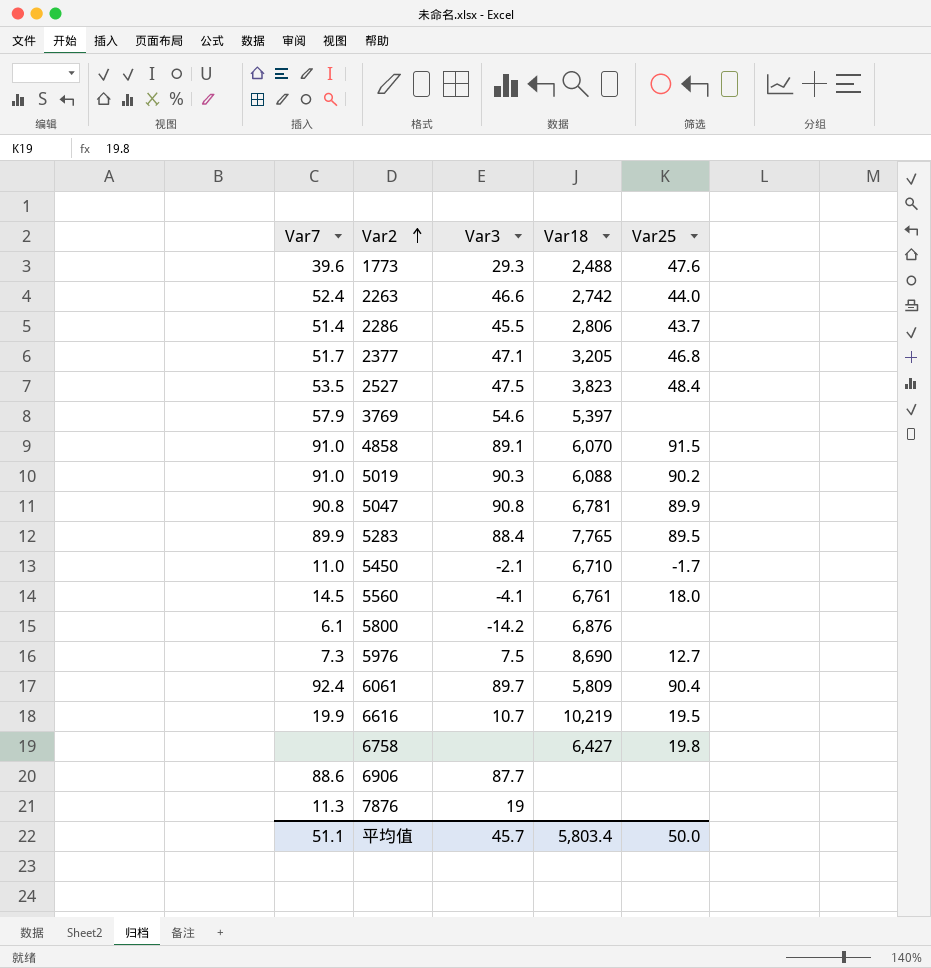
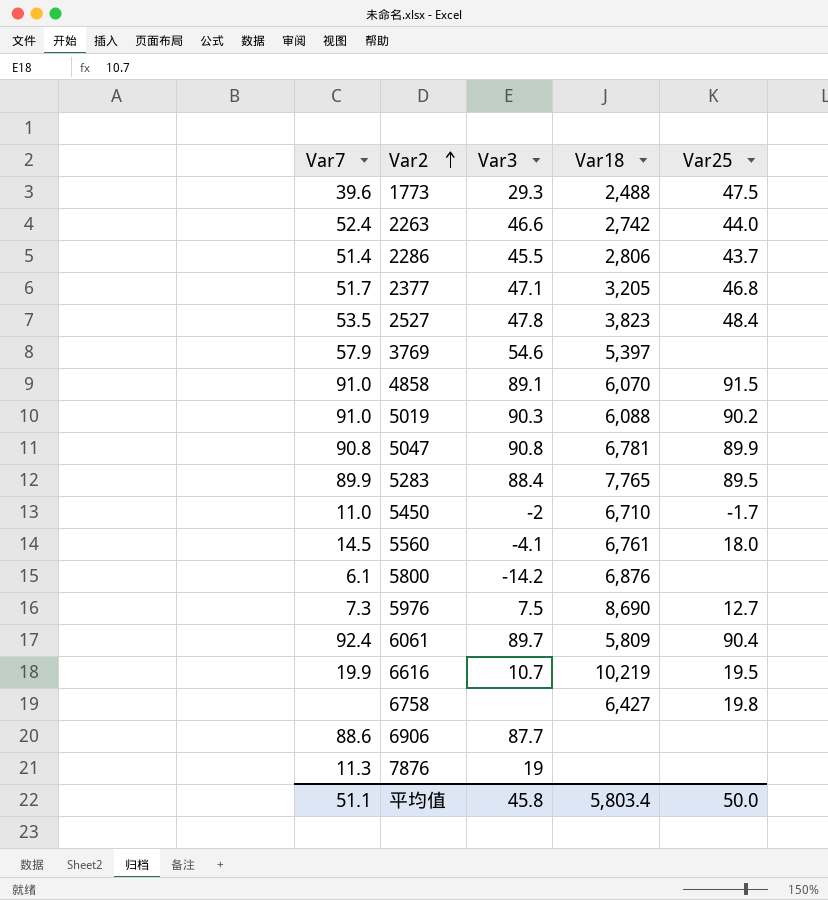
1773 | Var25: 47.6 -> 47.5
2527 | Var3: 47.5 -> 47.8
5450 | Var3: -2.1 -> -2
平均值 | Var3: 45.7 -> 45.8

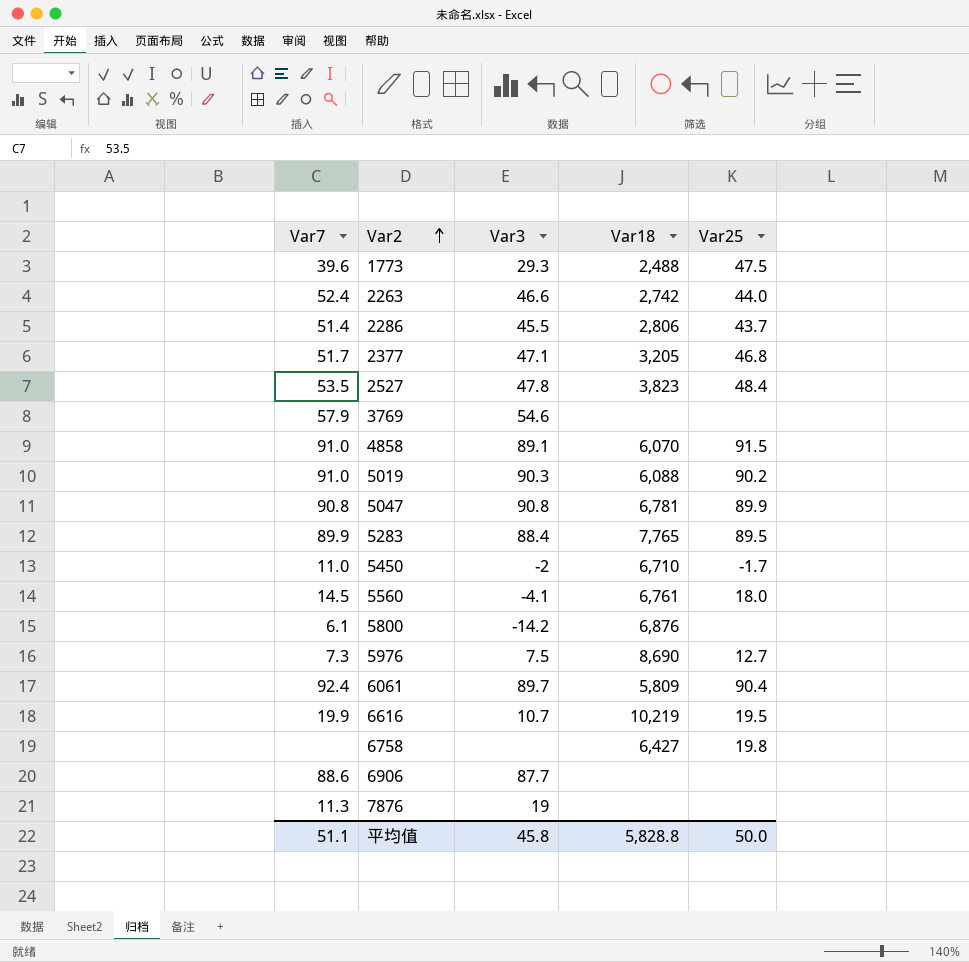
3769 | Var18: 5,397 -> none
平均值 | Var18: 5,803.4 -> 5,828.8

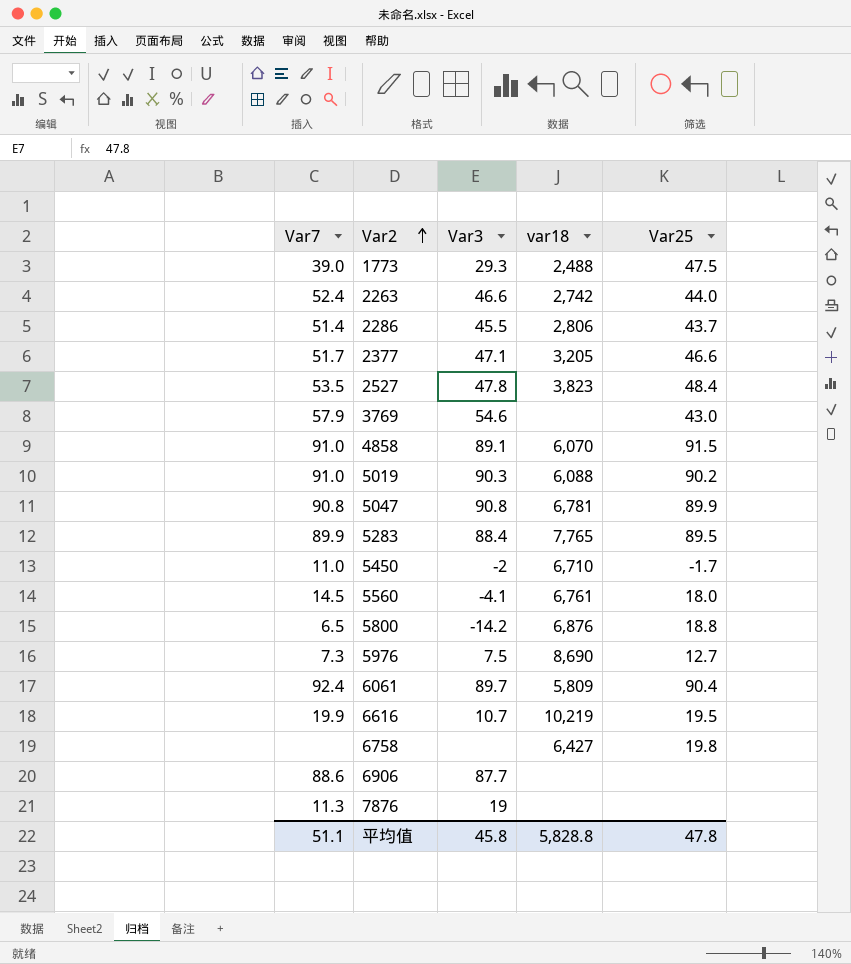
column name: Var18 -> var18
1773 | Var7: 39.6 -> 39.0
2377 | Var25: 46.8 -> 46.6
3769 | Var25: none -> 43.0
5800 | Var7: 6.1 -> 6.5
5800 | Var25: none -> 18.8
平均值 | Var25: 50.0 -> 47.8

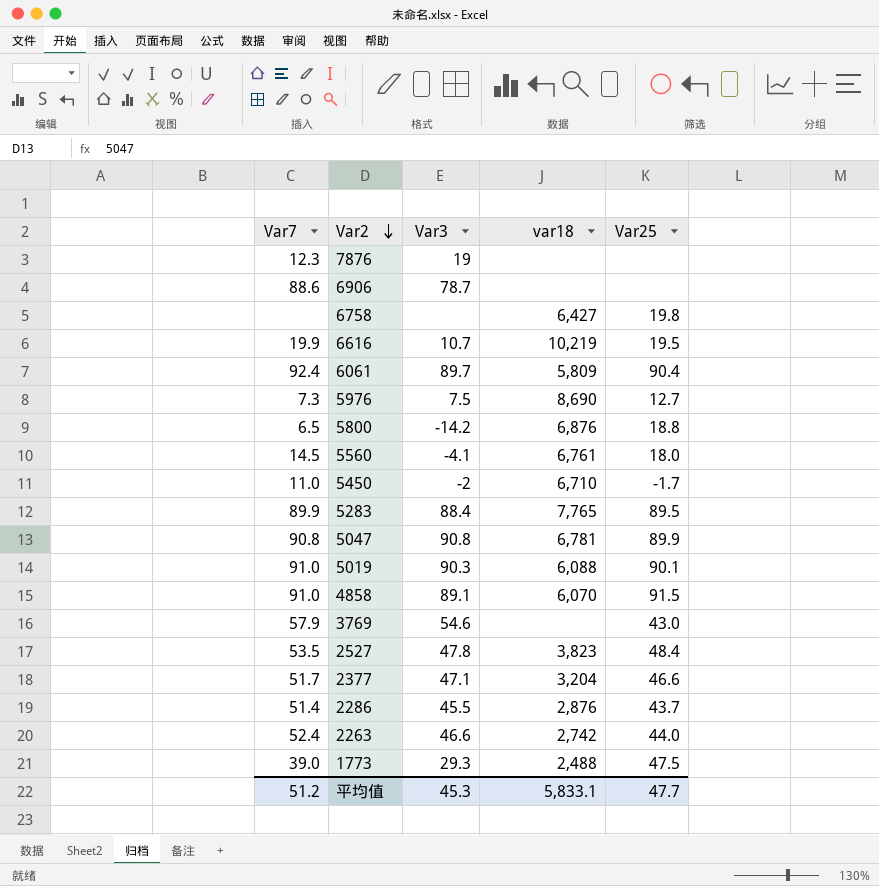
row order: Var2 ascending -> Var2 descending
7876 | Var7: 11.3 -> 12.3
6906 | Var3: 87.7 -> 78.7
5019 | Var25: 90.2 -> 90.1
2377 | var18: 3,205 -> 3,204
2286 | var18: 2,806 -> 2,876
平均值 | Var7: 51.1 -> 51.2
平均值 | Var3: 45.8 -> 45.3
平均值 | var18: 5,828.8 -> 5,833.1
平均值 | Var25: 47.8 -> 47.7

